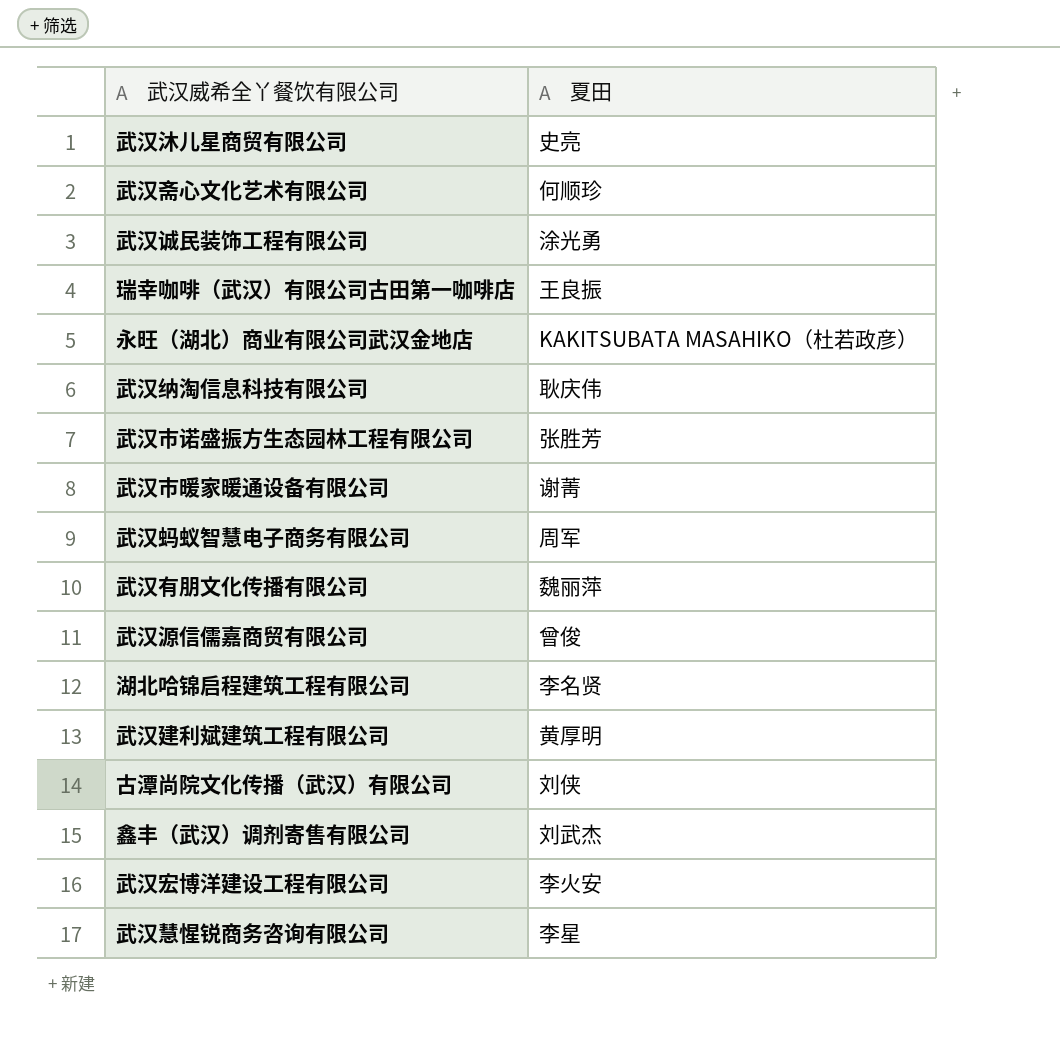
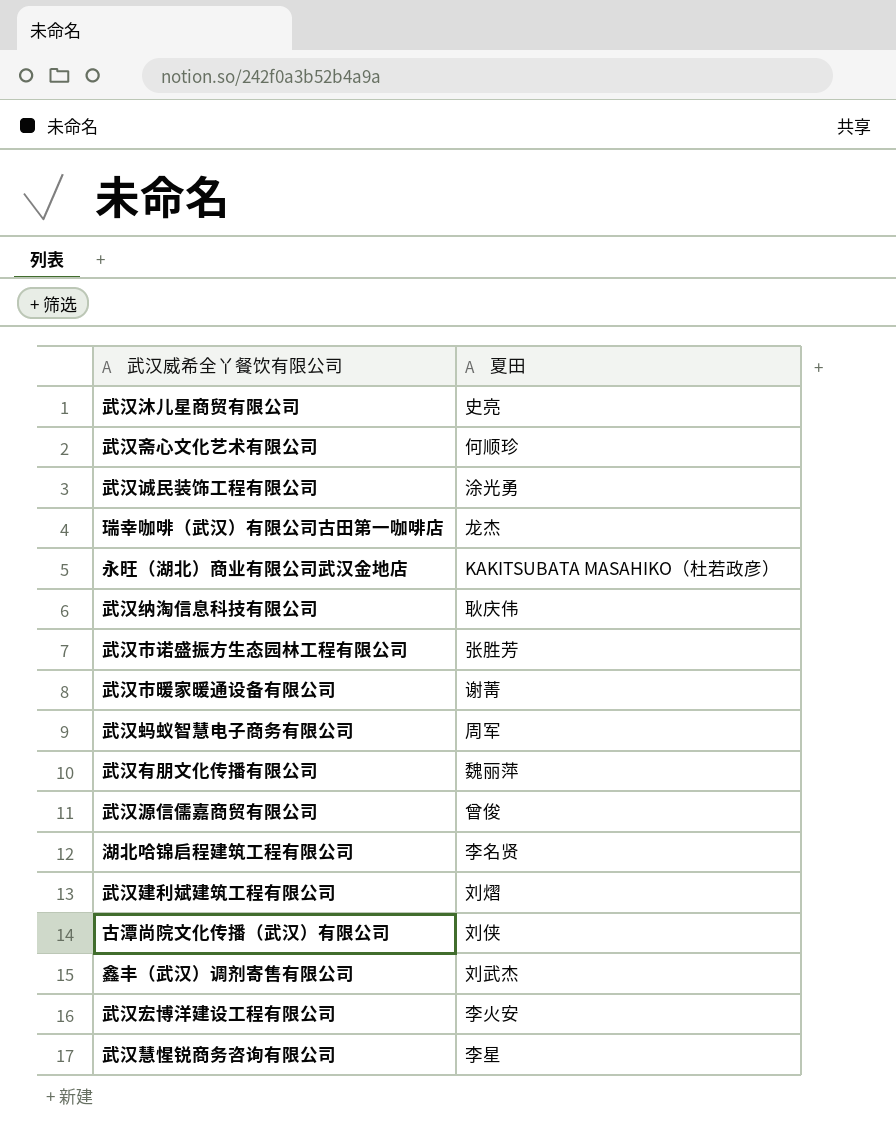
瑞幸咖啡（武汉）有限公司古田第一咖啡店 | 夏田: 王良振 -> 龙杰
武汉建利斌建筑工程有限公司 | 夏田: 黄厚明 -> 刘熠

